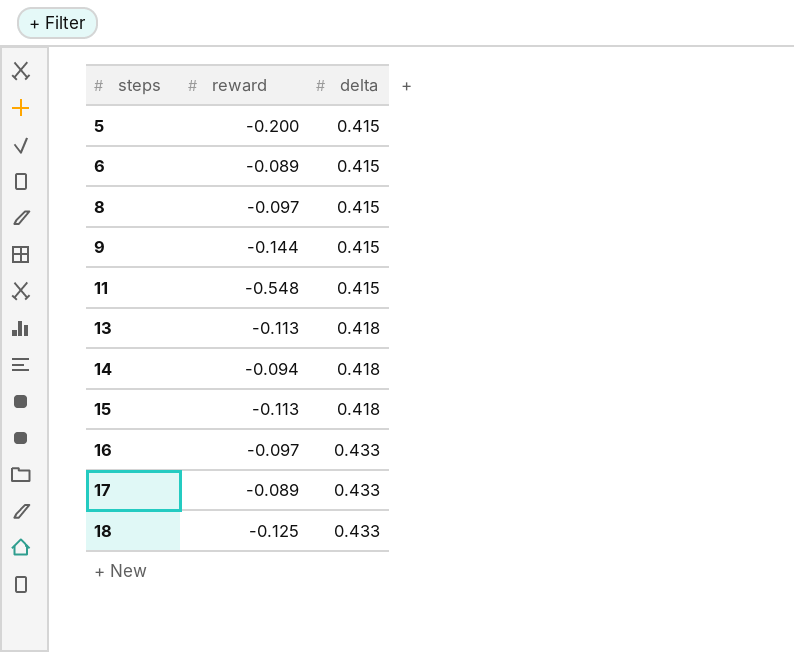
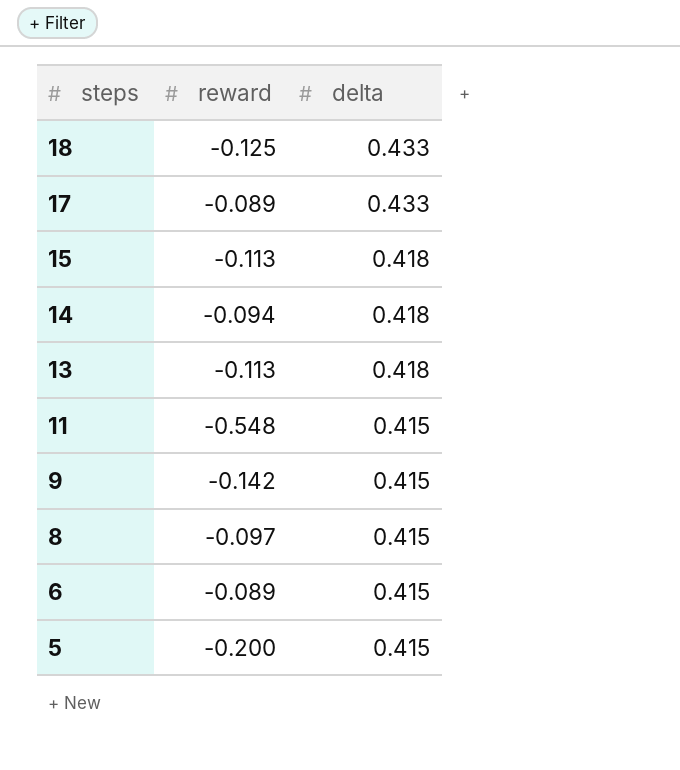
row order: steps ascending -> steps descending
row 16: -0.097 | 0.433 -> none
9 | reward: -0.144 -> -0.142

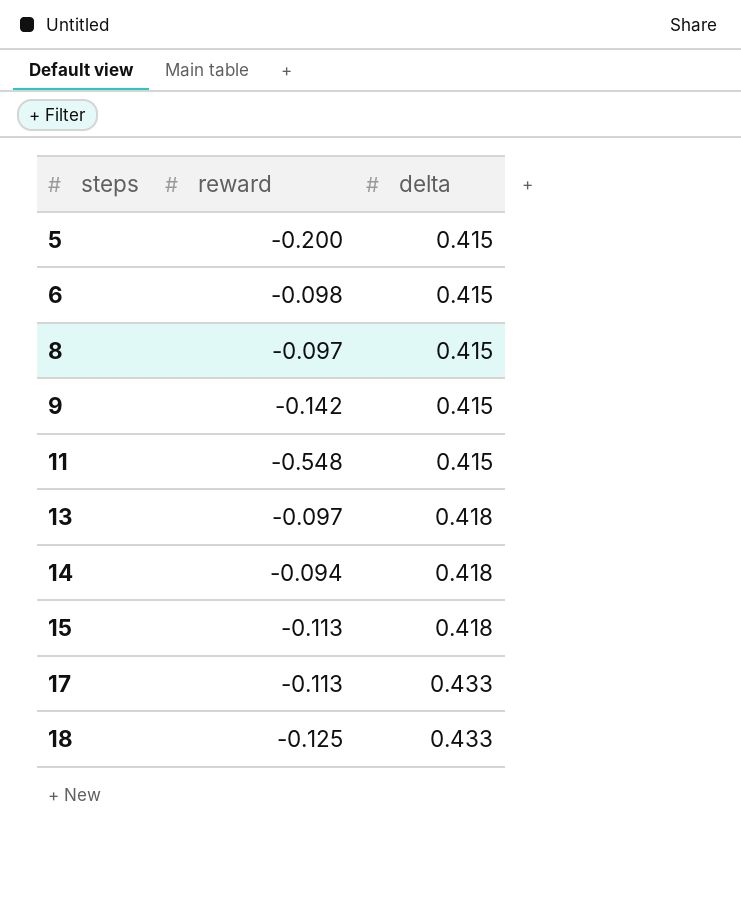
row order: steps descending -> steps ascending
6 | reward: -0.089 -> -0.098
13 | reward: -0.113 -> -0.097
17 | reward: -0.089 -> -0.113

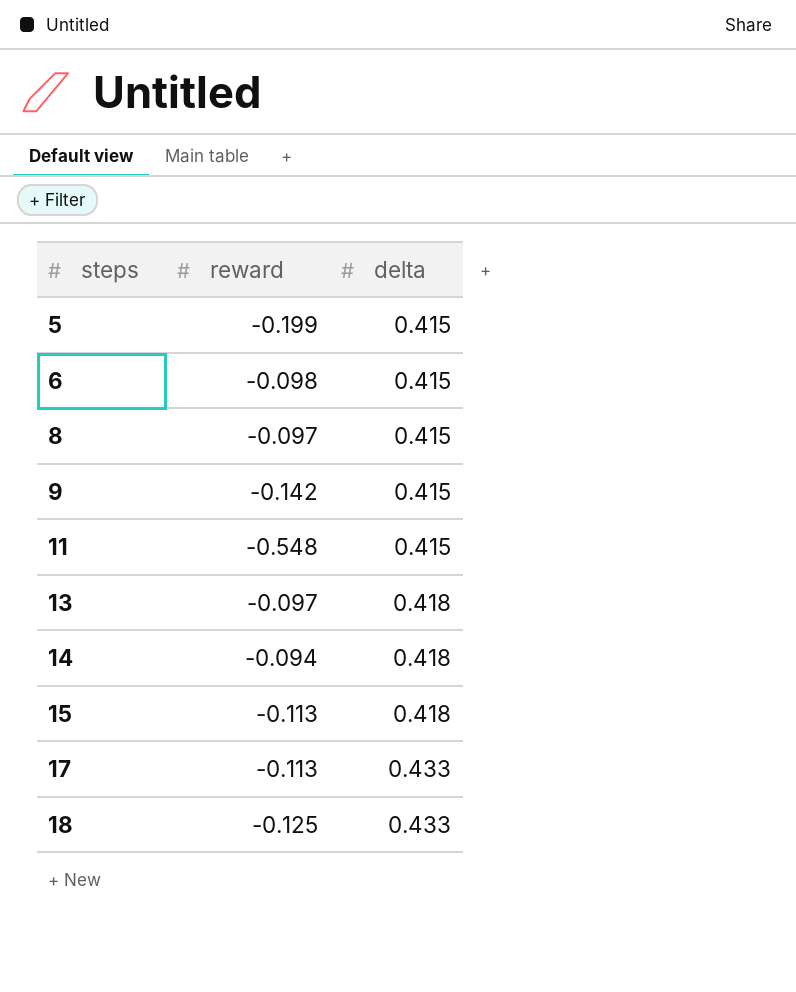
5 | reward: -0.200 -> -0.199

